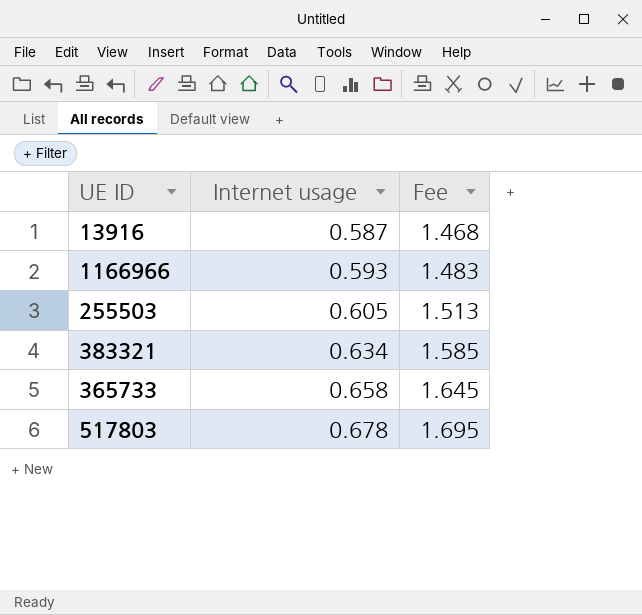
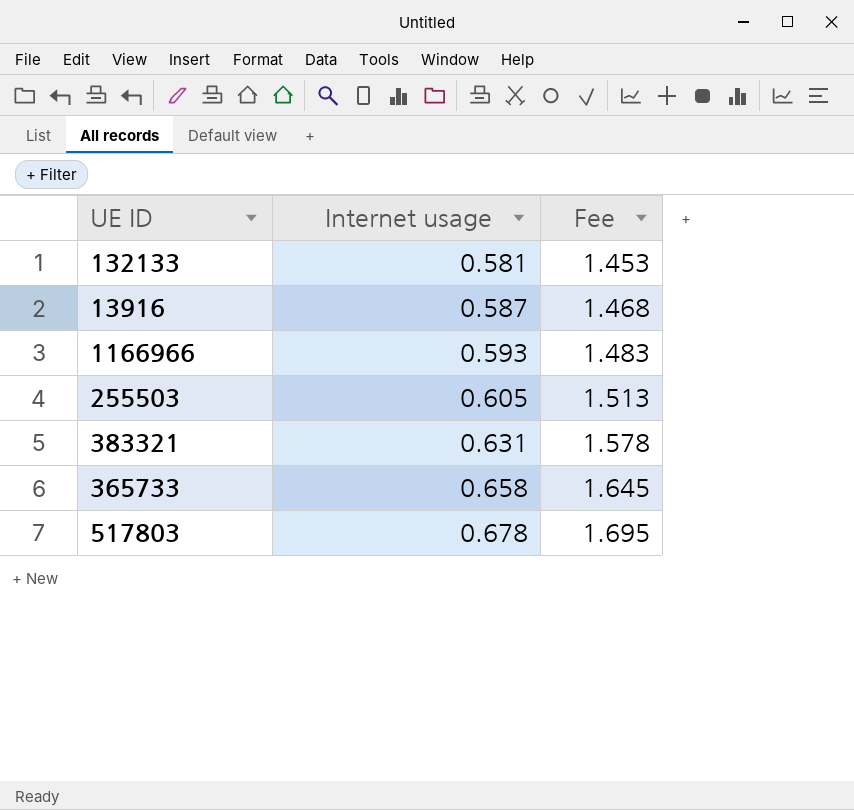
row 132133: none -> 0.581 | 1.453
383321 | Internet usage: 0.634 -> 0.631
383321 | Fee: 1.585 -> 1.578

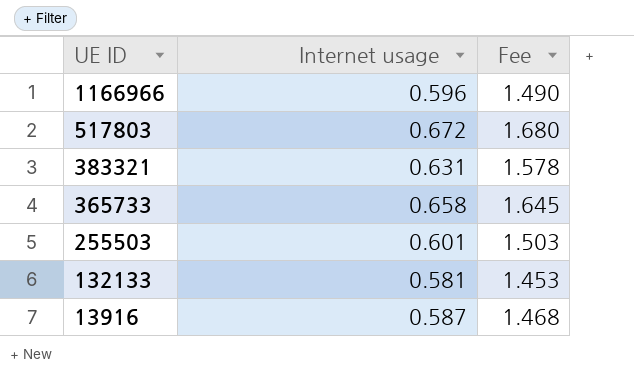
row order: Internet usage ascending -> UE ID descending
1166966 | Internet usage: 0.593 -> 0.596
1166966 | Fee: 1.483 -> 1.490
517803 | Internet usage: 0.678 -> 0.672
517803 | Fee: 1.695 -> 1.680
255503 | Internet usage: 0.605 -> 0.601
255503 | Fee: 1.513 -> 1.503

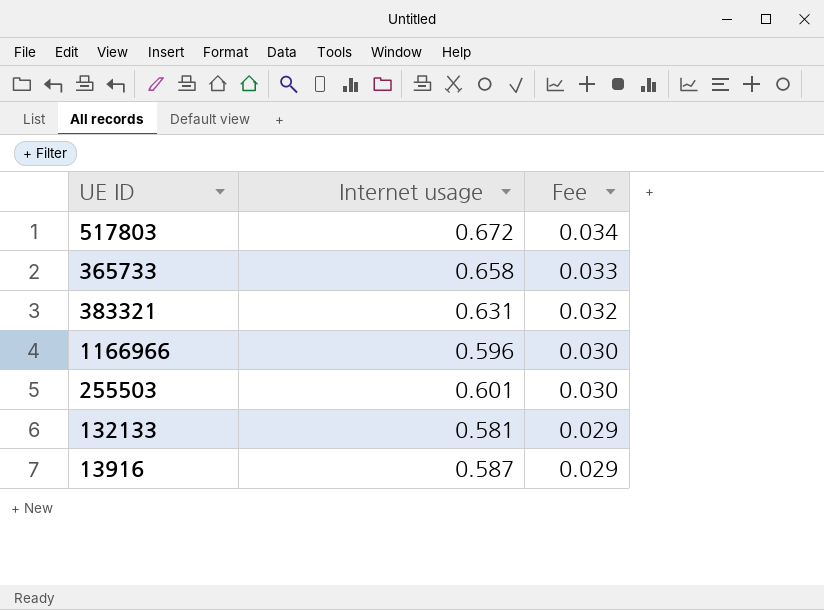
row order: UE ID descending -> Fee descending
column Fee | formula: [Internet usage] * 2.5 -> [Internet usage] * 0.05

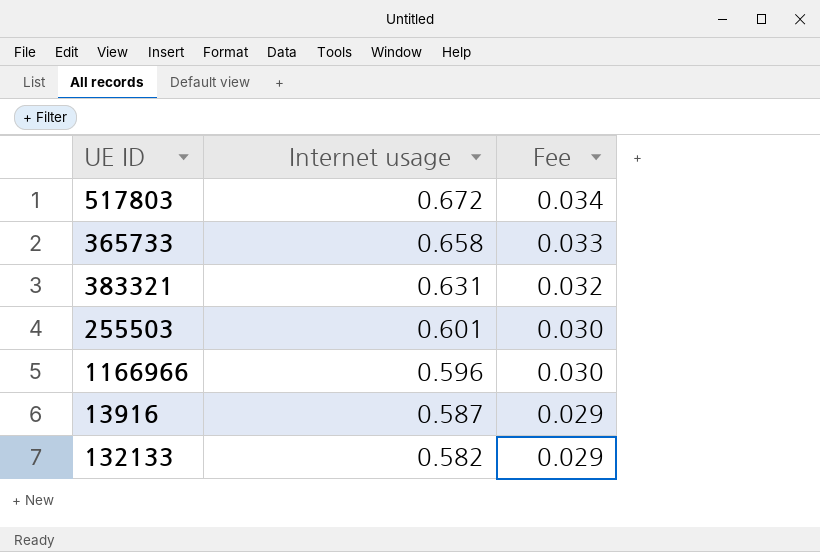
row order: Fee descending -> Internet usage descending
132133 | Internet usage: 0.581 -> 0.582

